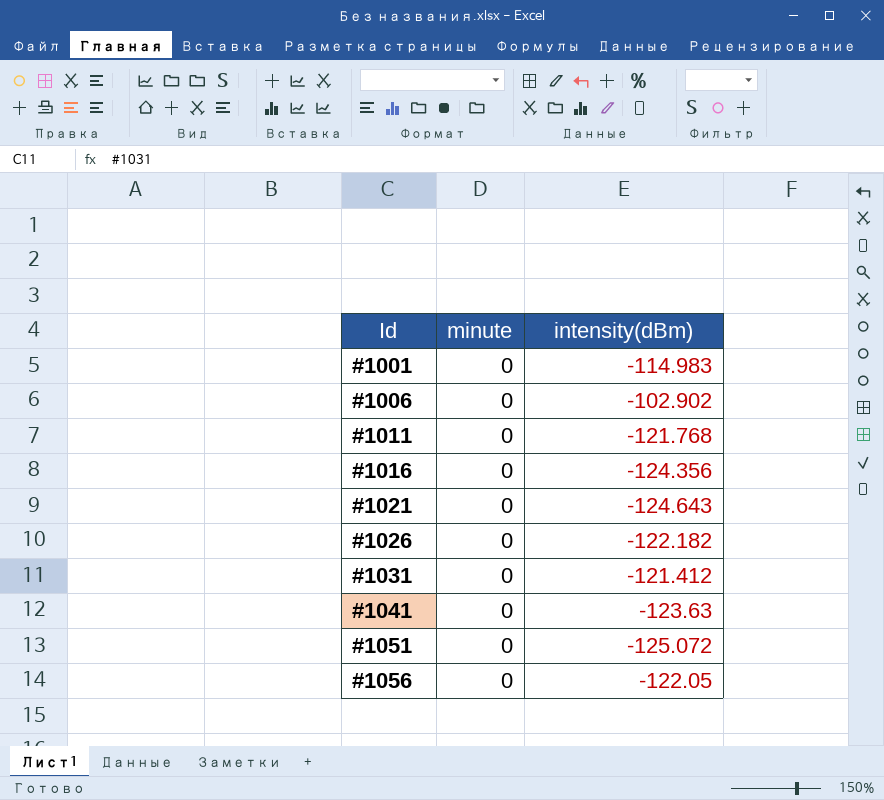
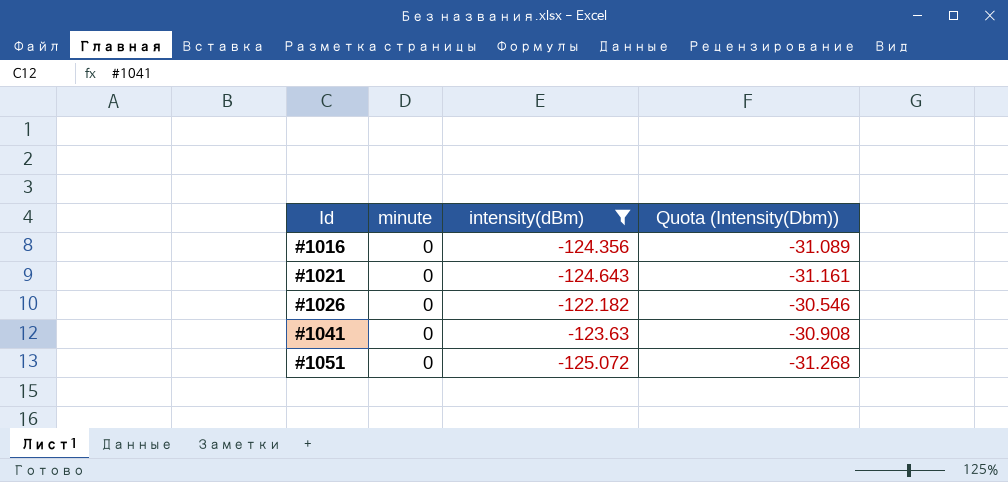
filter: none -> intensity(dBm) <= -122.182
column Quota (Intensity(Dbm)) | formula: none -> [intensity(dBm)] * 0.25

